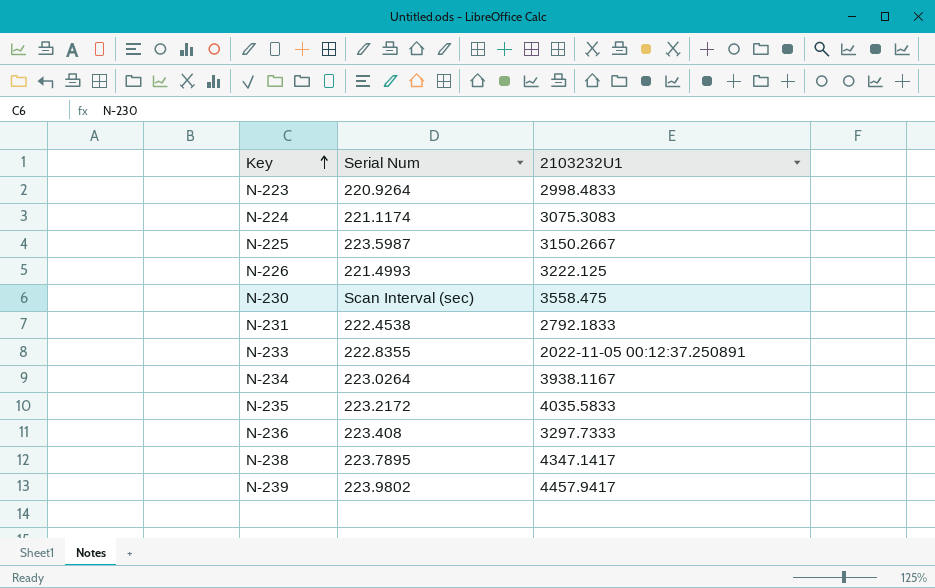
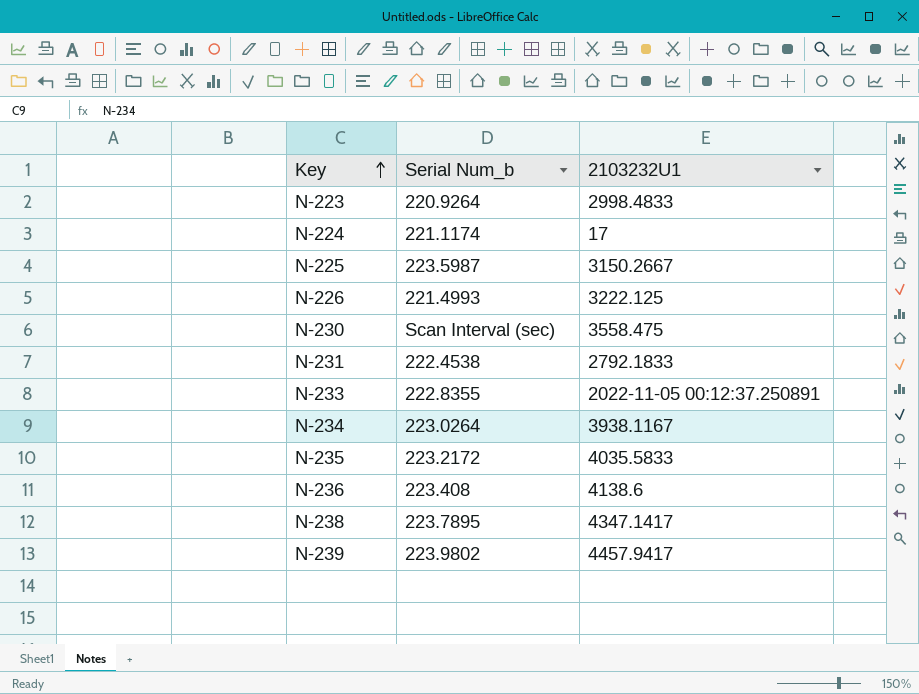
column name: Serial Num -> Serial Num_b
N-224 | 2103232U1: 3075.3083 -> 17
N-236 | 2103232U1: 3297.7333 -> 4138.6

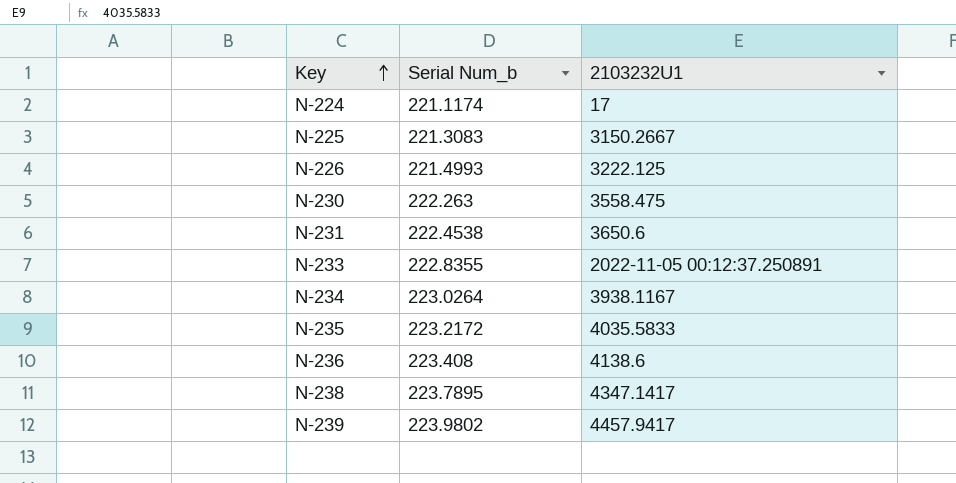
row N-223: 220.9264 | 2998.4833 -> none
N-225 | Serial Num_b: 223.5987 -> 221.3083
N-230 | Serial Num_b: Scan Interval (sec) -> 222.263
N-231 | 2103232U1: 2792.1833 -> 3650.6

